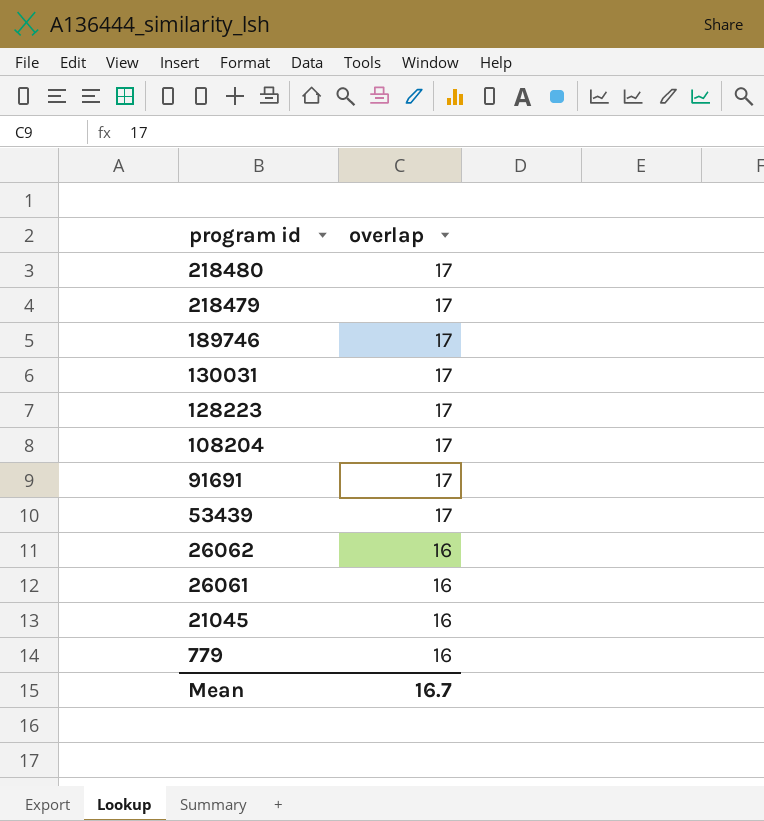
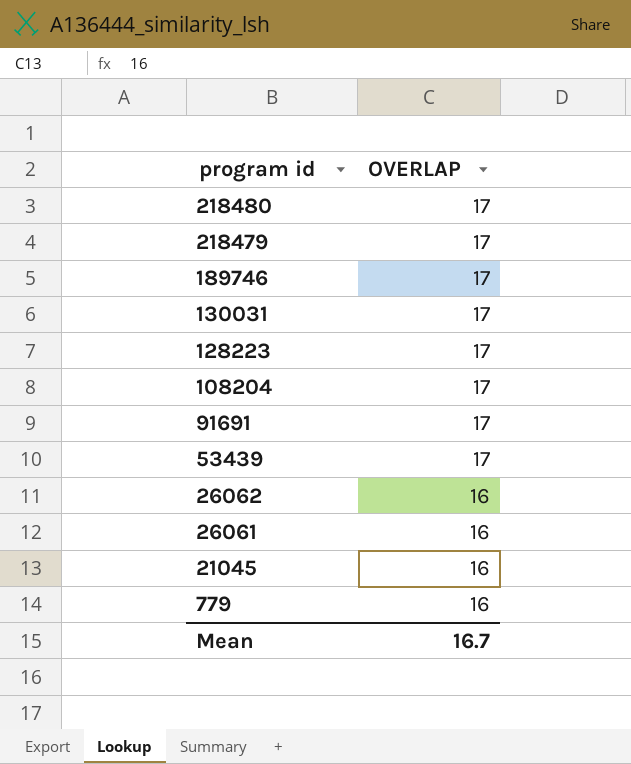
column name: overlap -> OVERLAP

